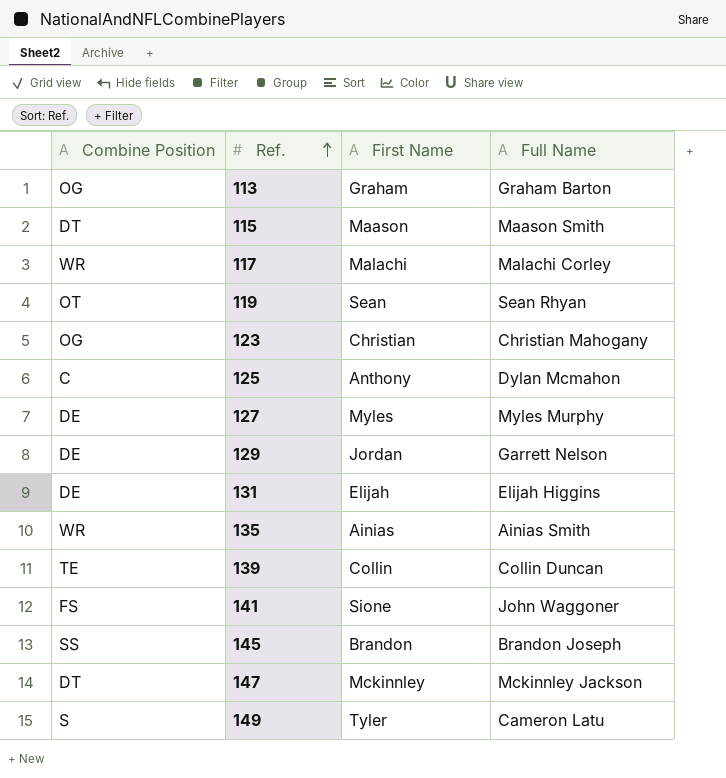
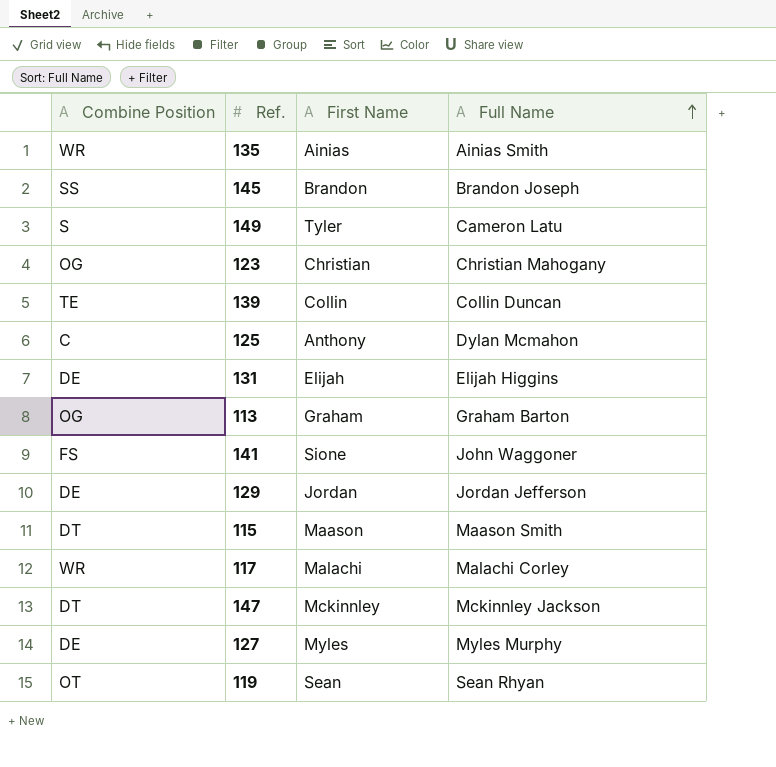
row order: Ref. ascending -> Full Name ascending
129 | Full Name: Garrett Nelson -> Jordan Jefferson

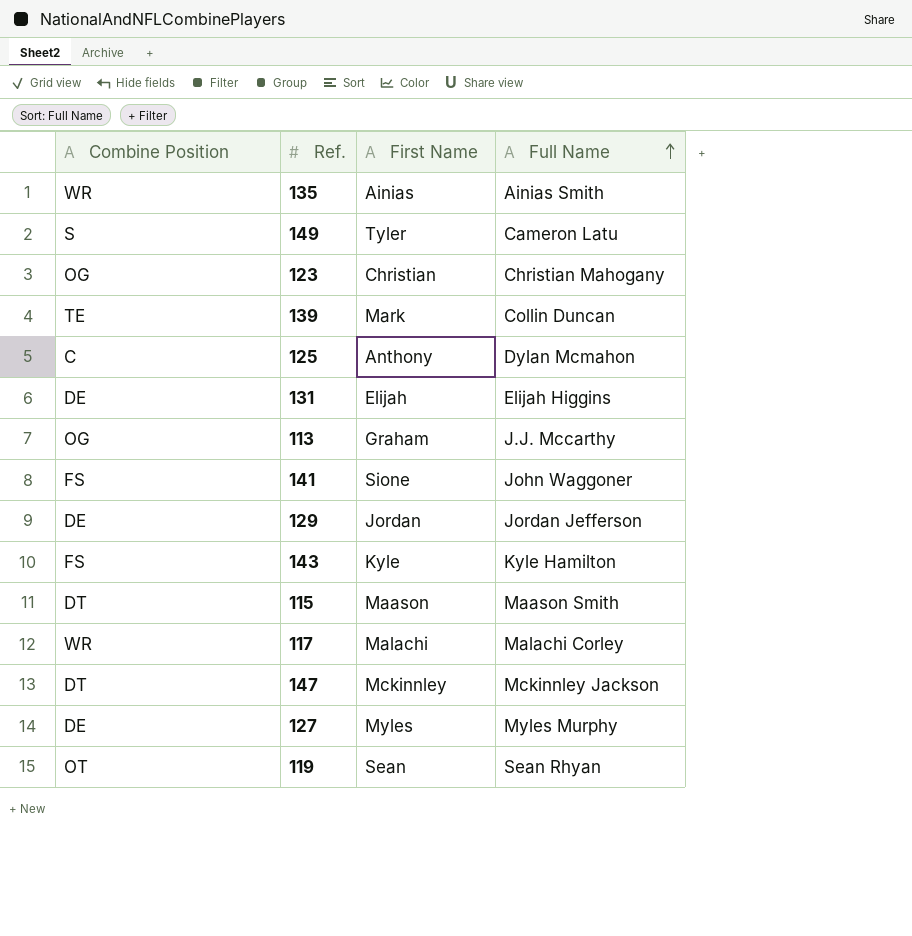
row 145: SS | Brandon | Brandon Joseph -> none
139 | First Name: Collin -> Mark
113 | Full Name: Graham Barton -> J.J. Mccarthy
row 143: none -> FS | Kyle | Kyle Hamilton

